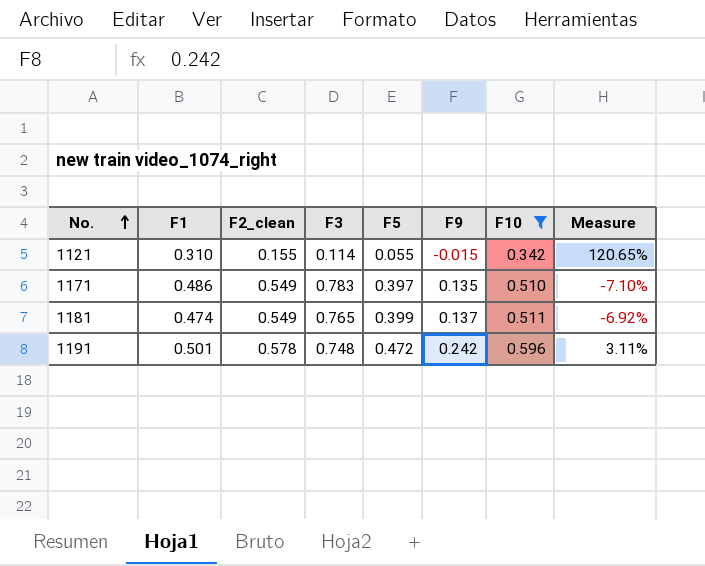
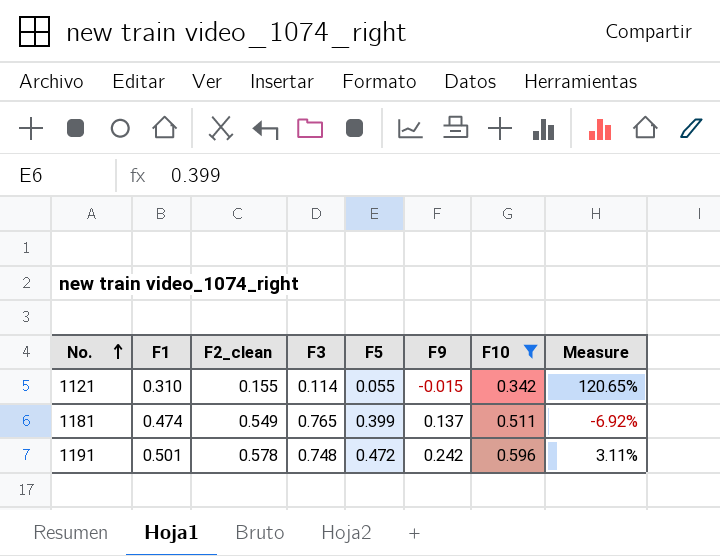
row 1171: 0.486 | 0.549 | 0.783 | 0.397 | 0.135 | 0.510 | -7.10% -> none

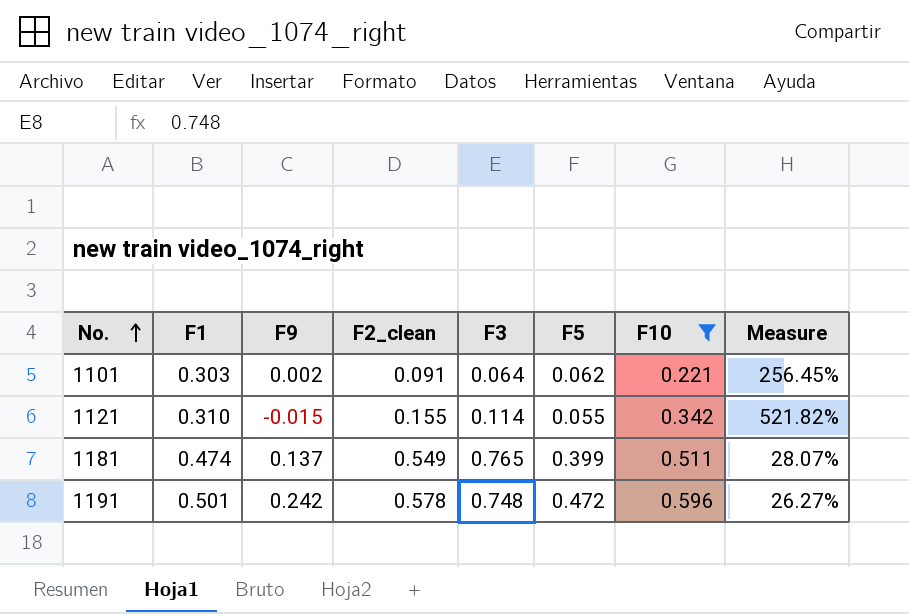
column F9 | position: 6 -> 3
column Measure | formula: ([F10] - [F2_clean]) / [F2_clean] -> ([F10] - [F5]) / [F5]
row 1101: none -> 0.303 | 0.002 | 0.091 | 0.064 | 0.062 | 0.221 | 256.45%

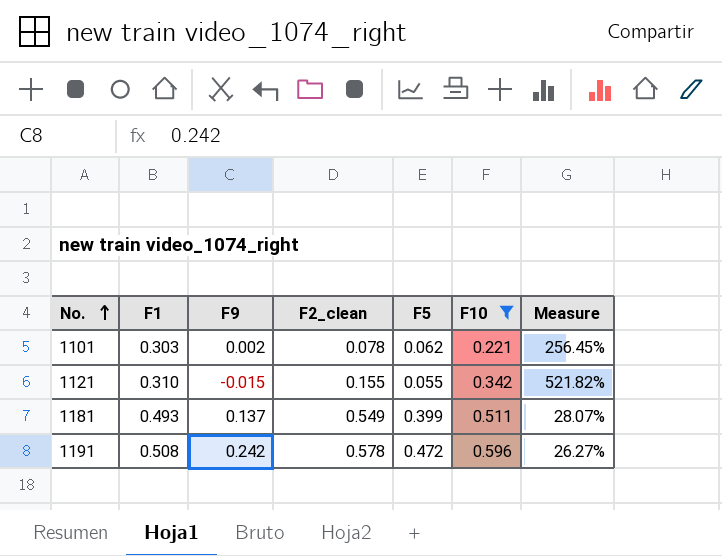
column F3 | position: 5 -> none
1101 | F2_clean: 0.091 -> 0.078
1181 | F1: 0.474 -> 0.493
1191 | F1: 0.501 -> 0.508

